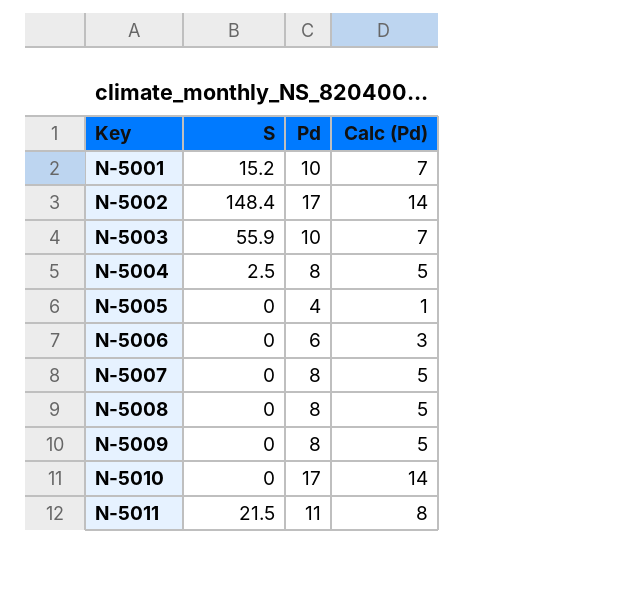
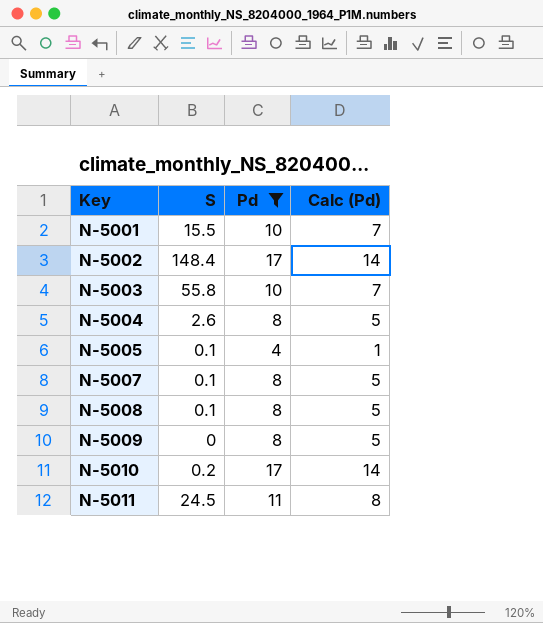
filter: none -> Pd != 6
N-5001 | S: 15.2 -> 15.5
N-5003 | S: 55.9 -> 55.8
N-5004 | S: 2.5 -> 2.6
N-5005 | S: 0 -> 0.1
N-5007 | S: 0 -> 0.1
N-5008 | S: 0 -> 0.1
N-5010 | S: 0 -> 0.2
N-5011 | S: 21.5 -> 24.5

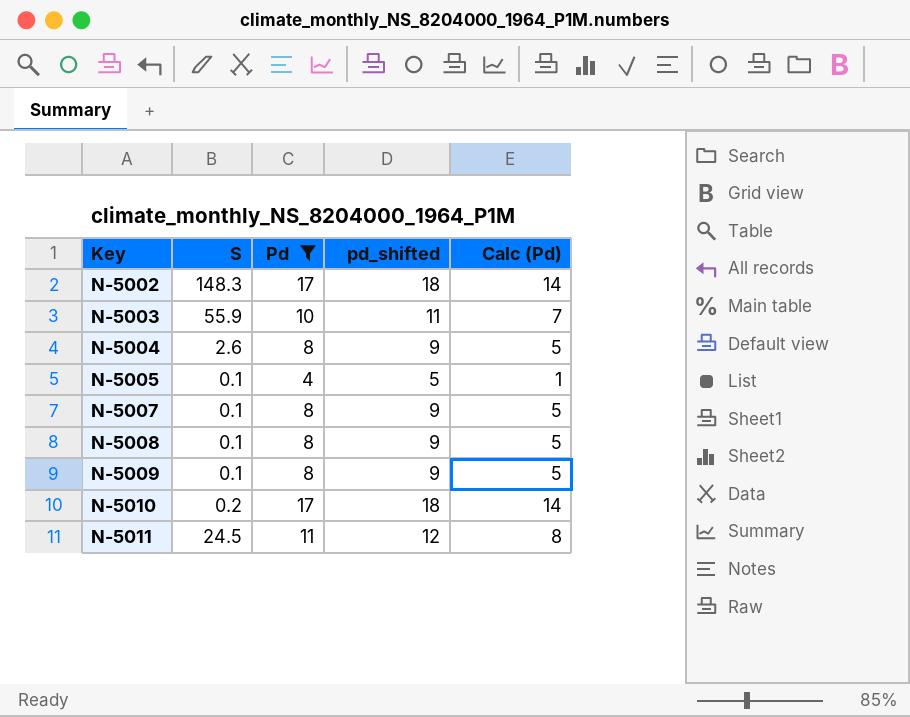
column pd_shifted | formula: none -> [Pd] + 1
row N-5001: 15.5 | 10 | 7 -> none
N-5002 | S: 148.4 -> 148.3
N-5003 | S: 55.8 -> 55.9
N-5009 | S: 0 -> 0.1

